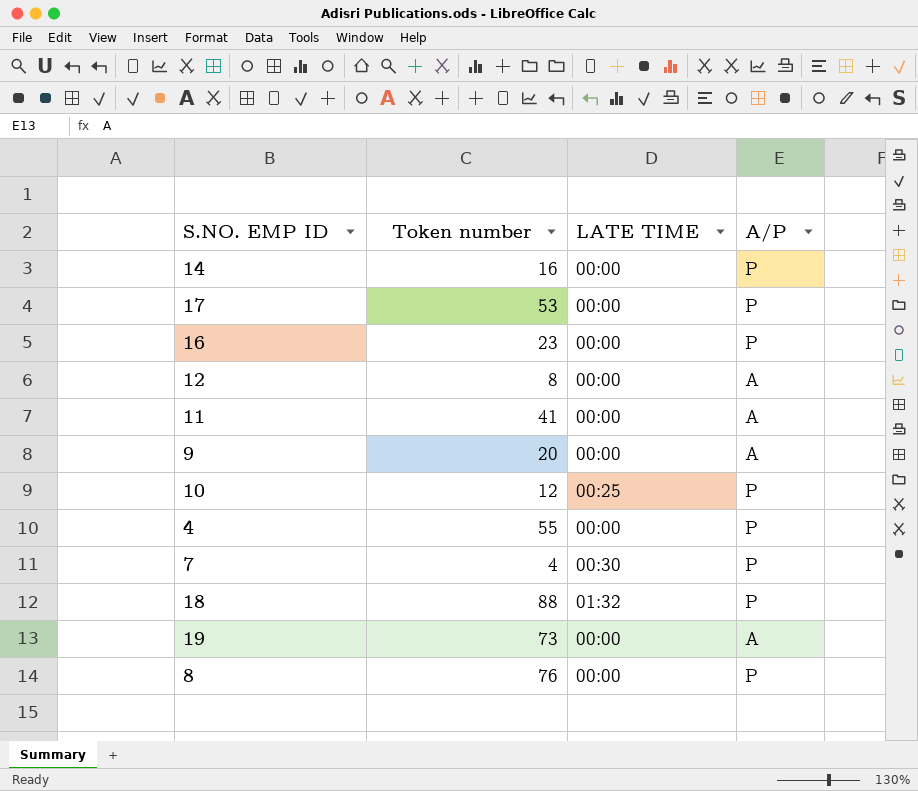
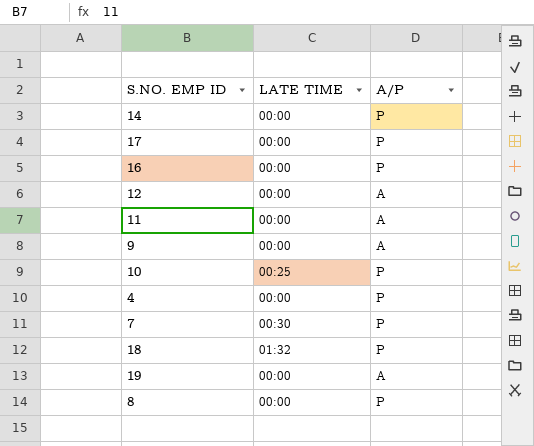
column Token number | position: 2 -> none

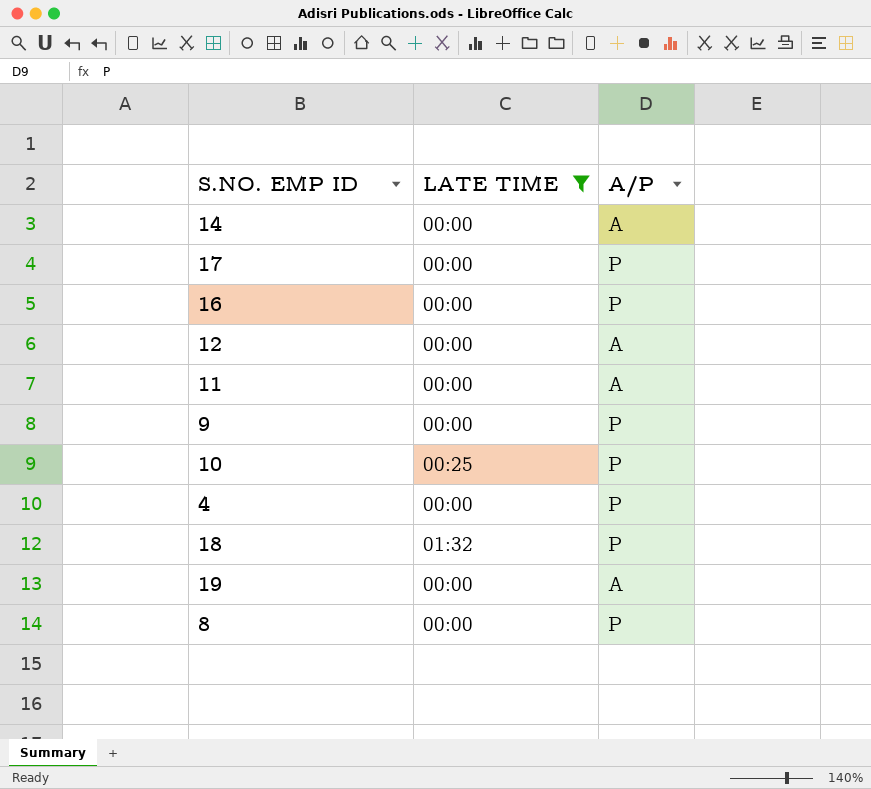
filter: none -> LATE TIME != 00:30
14 | A/P: P -> A
9 | A/P: A -> P

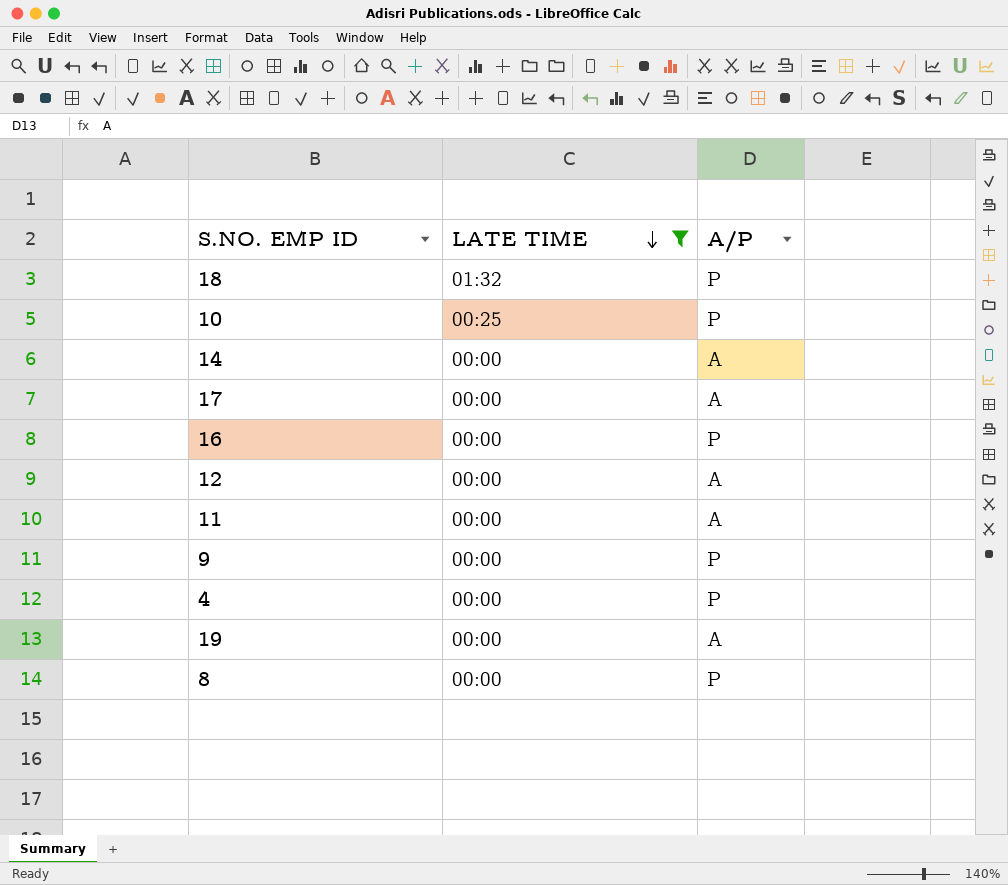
row order: none -> LATE TIME descending
17 | A/P: P -> A

